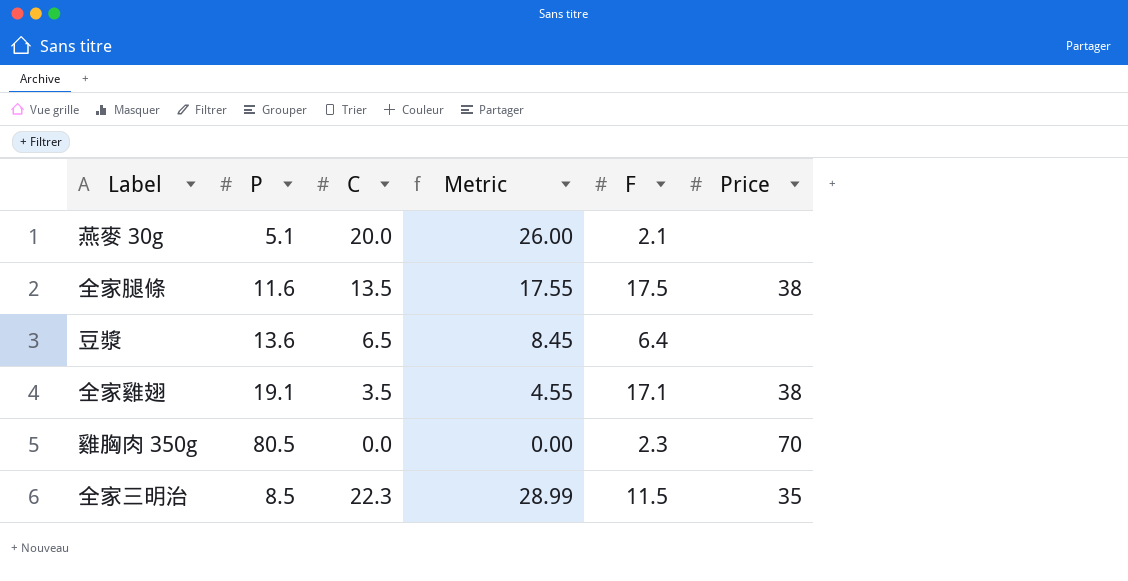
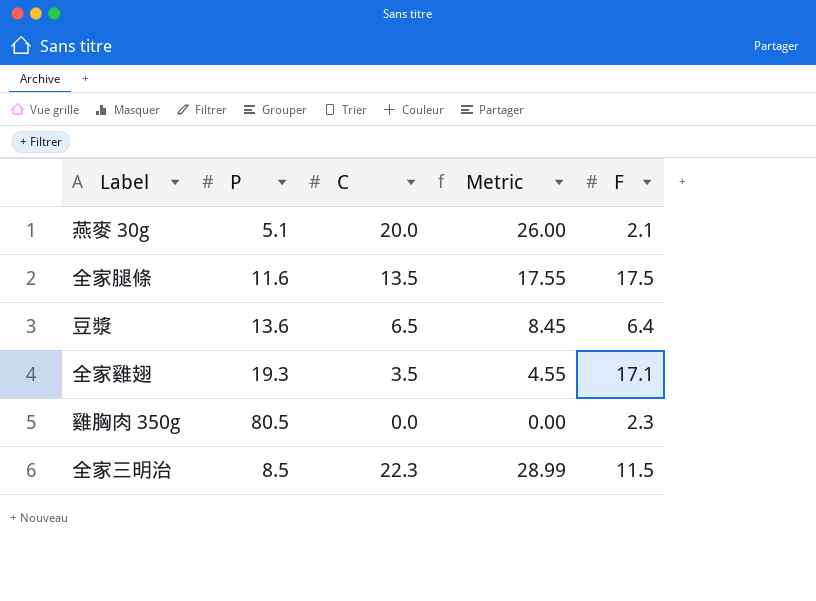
column Price | position: 6 -> none
全家雞翅 | P: 19.1 -> 19.3

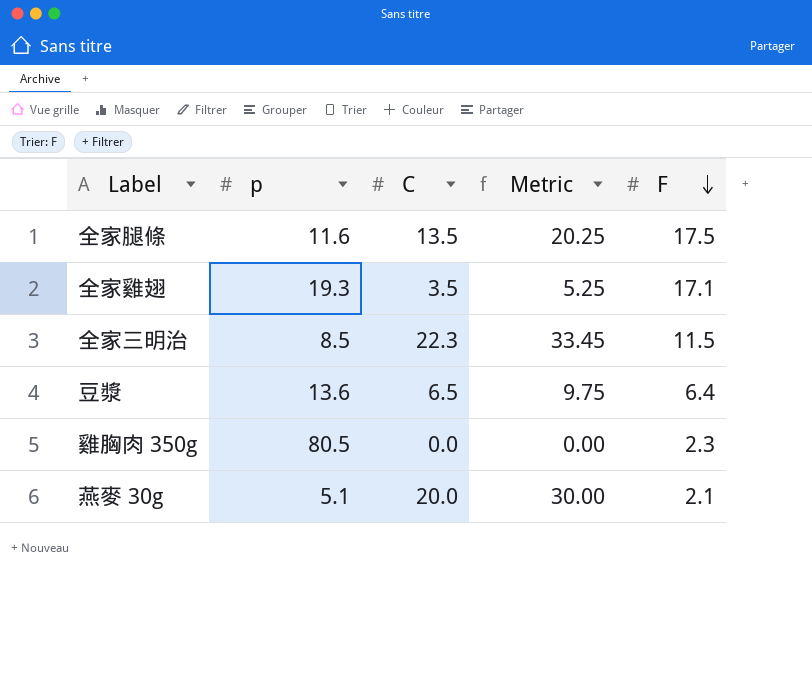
row order: none -> F descending
column name: P -> p
column Metric | formula: [C] * 1.3 -> [C] * 1.5

